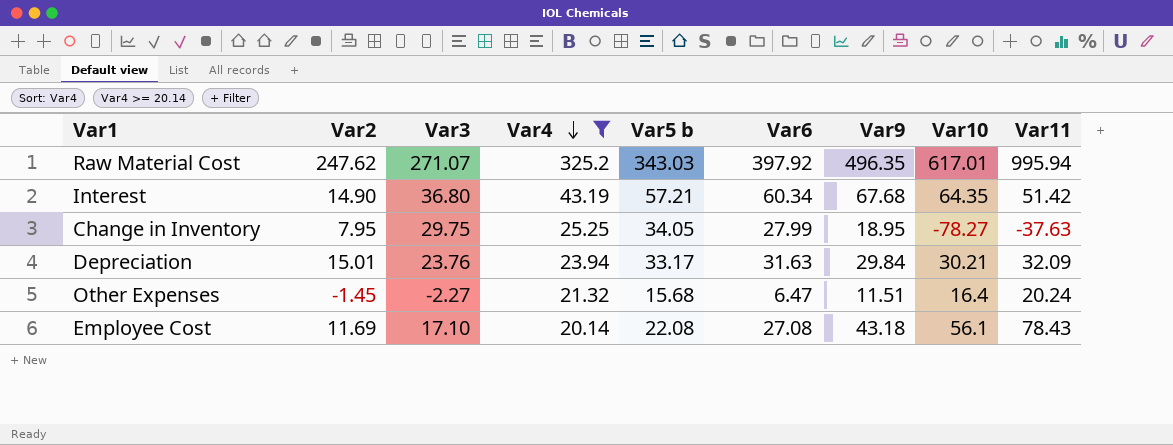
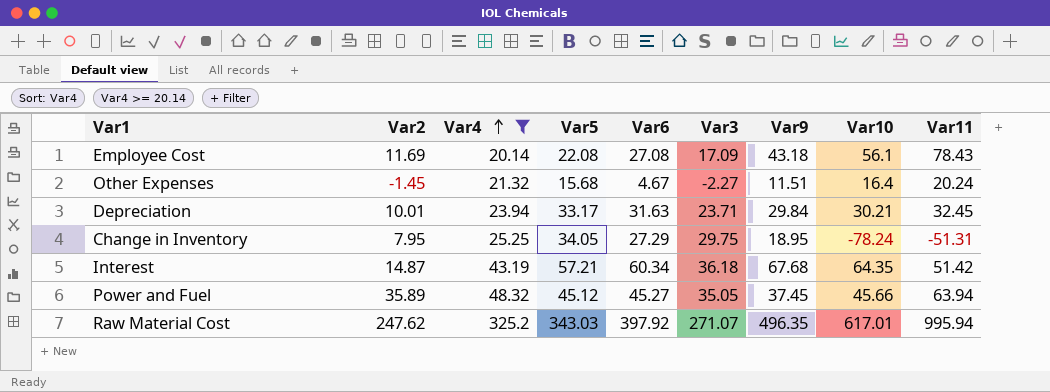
row order: Var4 descending -> Var4 ascending
column name: Var5 b -> Var5
column Var3 | position: 3 -> 6
Employee Cost | Var3: 17.10 -> 17.09
Other Expenses | Var6: 6.47 -> 4.67
Depreciation | Var2: 15.01 -> 10.01
Depreciation | Var3: 23.76 -> 23.71
Depreciation | Var11: 32.09 -> 32.45
Change in Inventory | Var6: 27.99 -> 27.29
Change in Inventory | Var10: -78.27 -> -78.24
Change in Inventory | Var11: -37.63 -> -51.31
Interest | Var2: 14.90 -> 14.87
Interest | Var3: 36.80 -> 36.18
row Power and Fuel: none -> 35.89 | 48.32 | 45.12 | 45.27 | 35.05 | 37.45 | 45.66 | 63.94

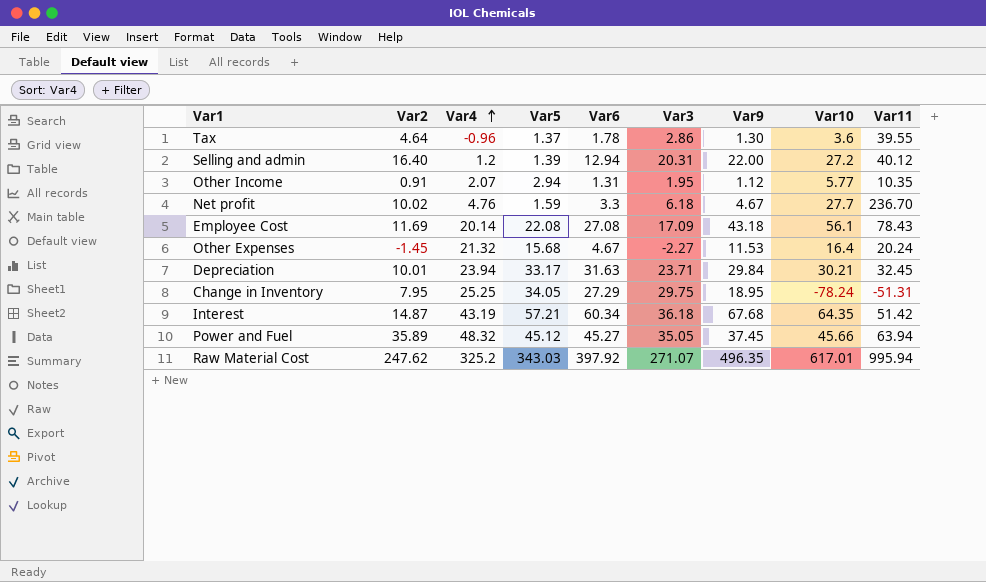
filter: Var4 >= 20.14 -> none
Other Expenses | Var9: 11.51 -> 11.53

